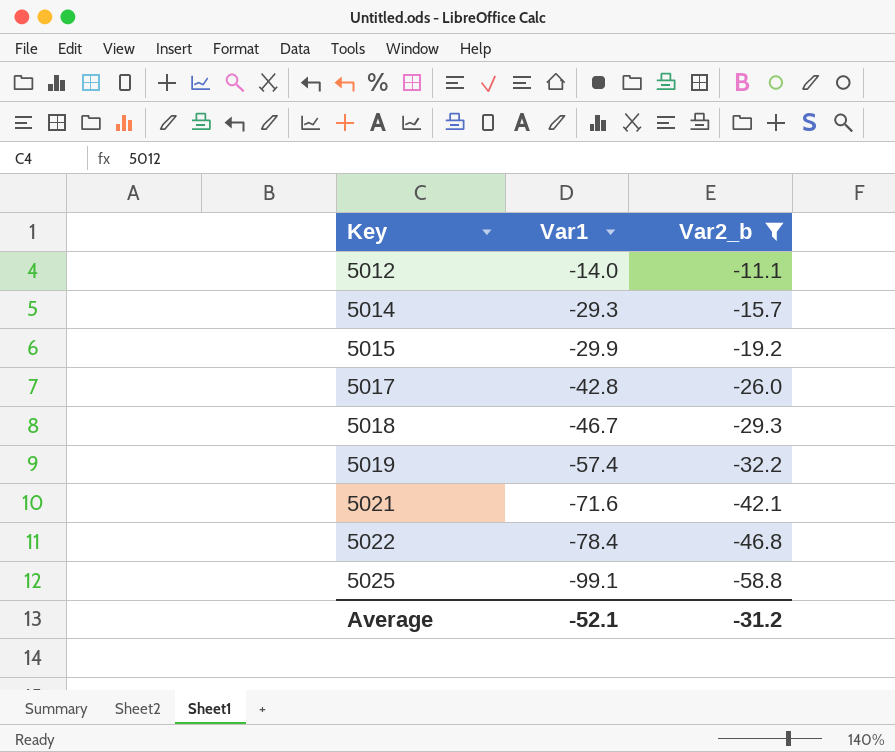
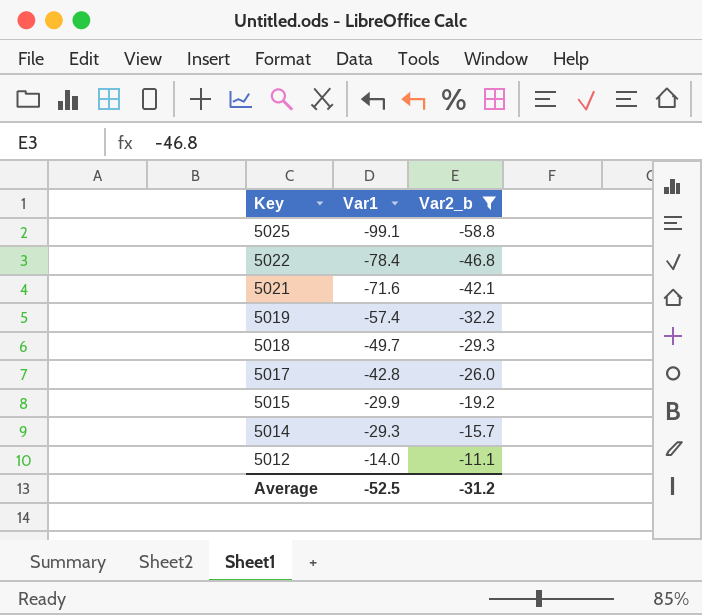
row order: Key ascending -> Key descending
5018 | Var1: -46.7 -> -49.7
Average | Var1: -52.1 -> -52.5

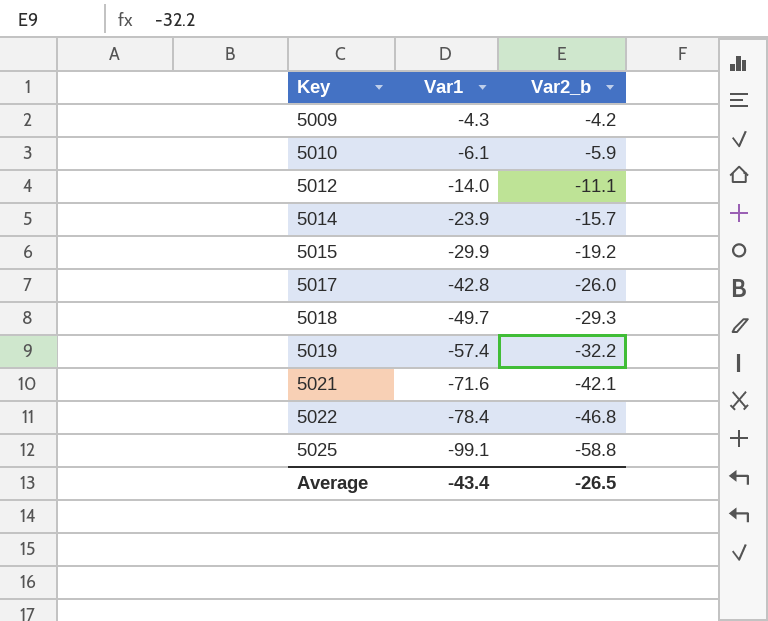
filter: Var2_b <= -11.1 -> none
row order: Key descending -> Key ascending
5014 | Var1: -29.3 -> -23.9
Average | Var1: -52.5 -> -43.4
Average | Var2_b: -31.2 -> -26.5

